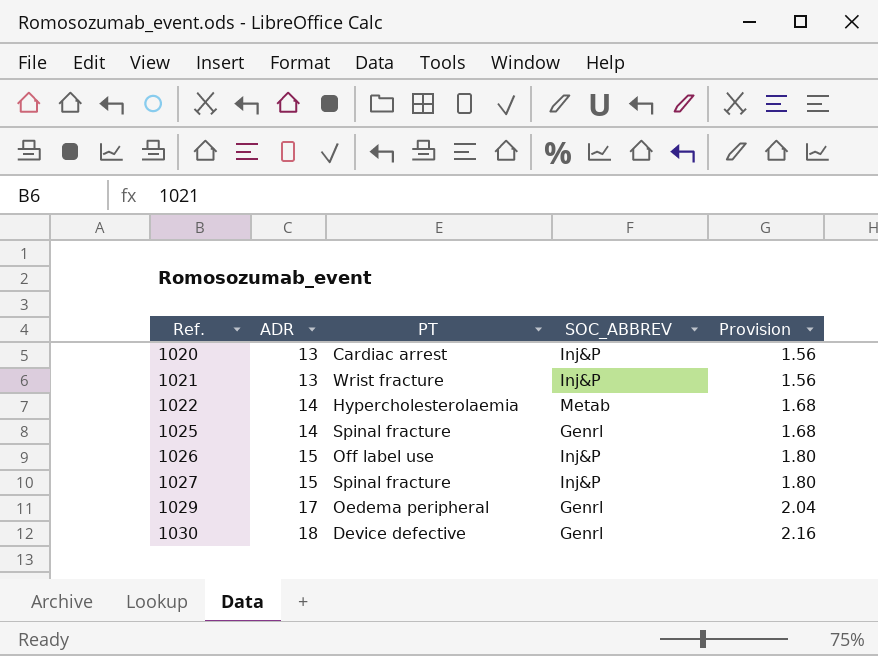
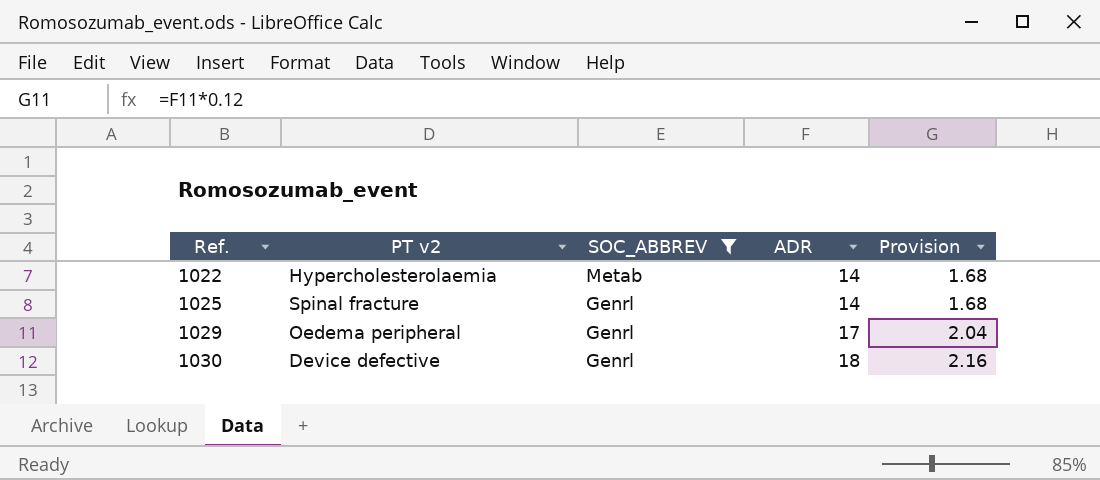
filter: none -> SOC_ABBREV != Inj&P
column name: PT -> PT v2
column ADR | position: 2 -> 4

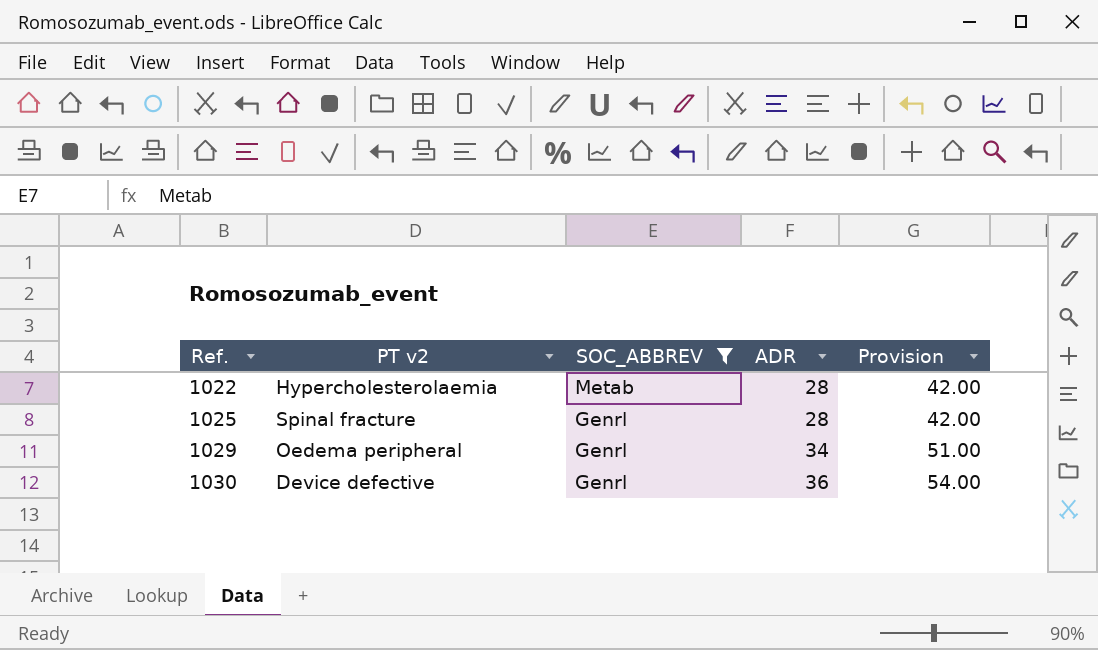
column Provision | formula: [ADR] * 0.12 -> [ADR] * 1.5
1022 | ADR: 14 -> 28
1025 | ADR: 14 -> 28
1029 | ADR: 17 -> 34
1030 | ADR: 18 -> 36

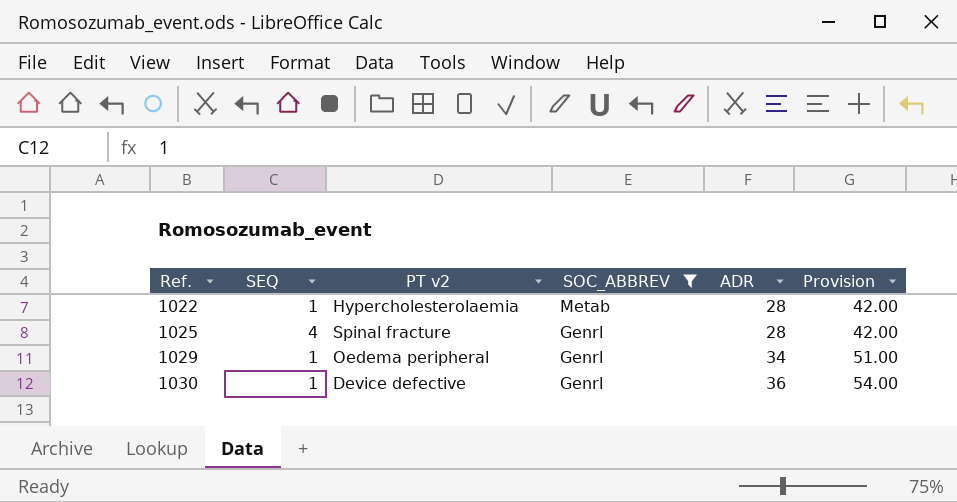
column SEQ | position: none -> 2

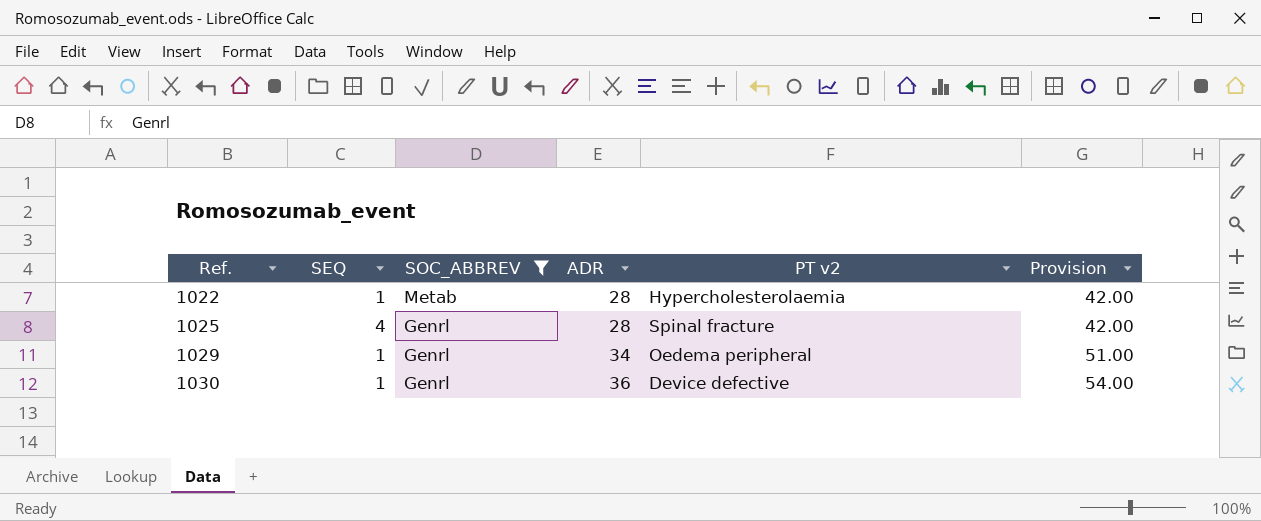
column PT v2 | position: 3 -> 5

